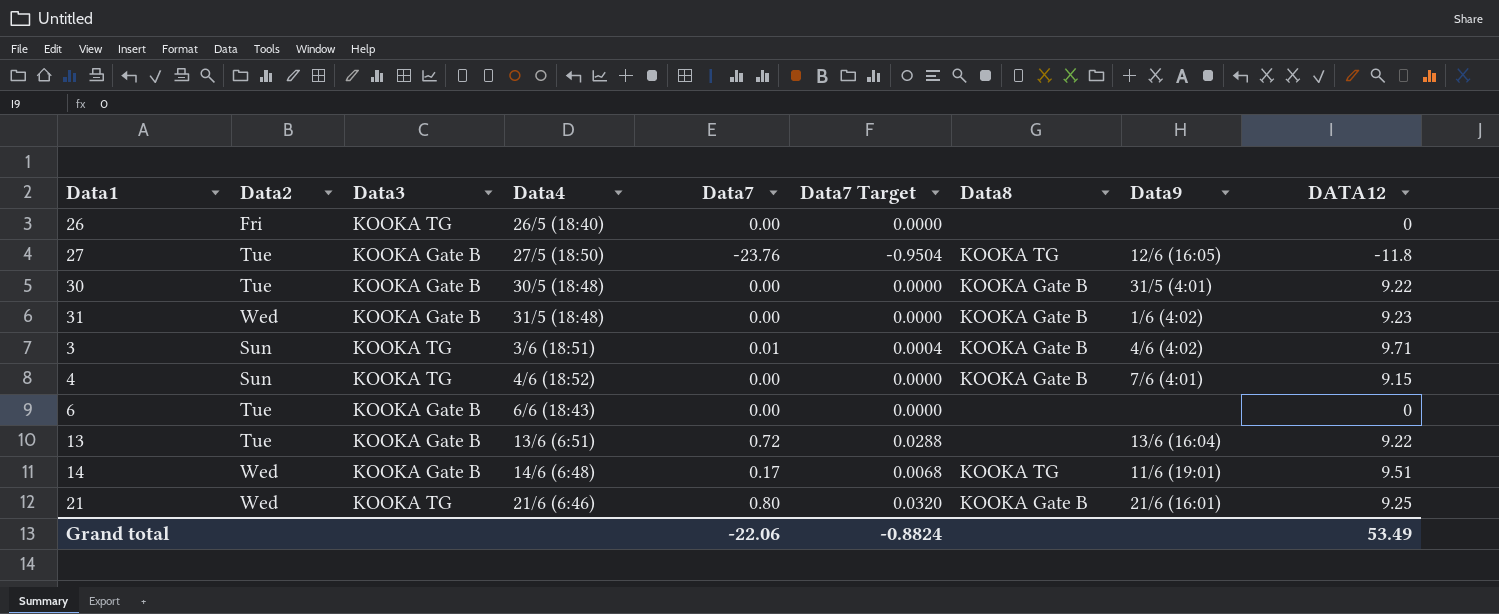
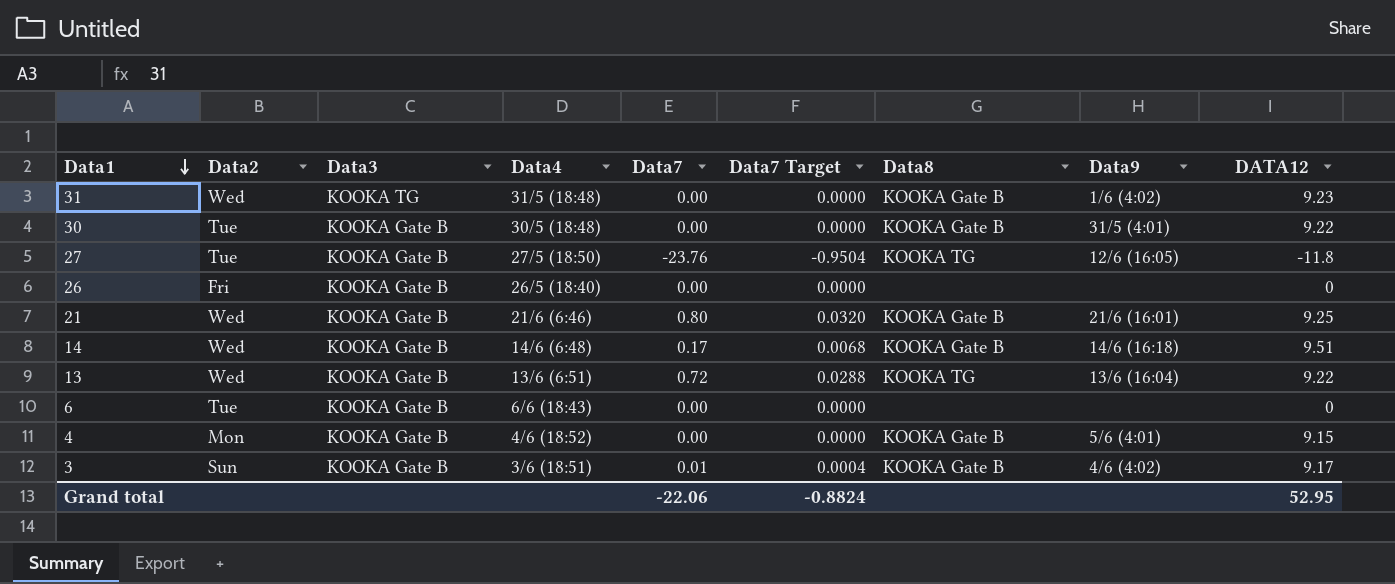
row order: none -> Data1 descending
31 | Data3: KOOKA Gate B -> KOOKA TG
26 | Data3: KOOKA TG -> KOOKA Gate B
21 | Data3: KOOKA TG -> KOOKA Gate B
14 | Data8: KOOKA TG -> KOOKA Gate B
14 | Data9: 11/6 (19:01) -> 14/6 (16:18)
13 | Data2: Tue -> Wed
13 | Data8: none -> KOOKA TG
4 | Data2: Sun -> Mon
4 | Data3: KOOKA TG -> KOOKA Gate B
4 | Data9: 7/6 (4:01) -> 5/6 (4:01)
3 | Data3: KOOKA TG -> KOOKA Gate B
3 | DATA12: 9.71 -> 9.17
Grand total | DATA12: 53.49 -> 52.95

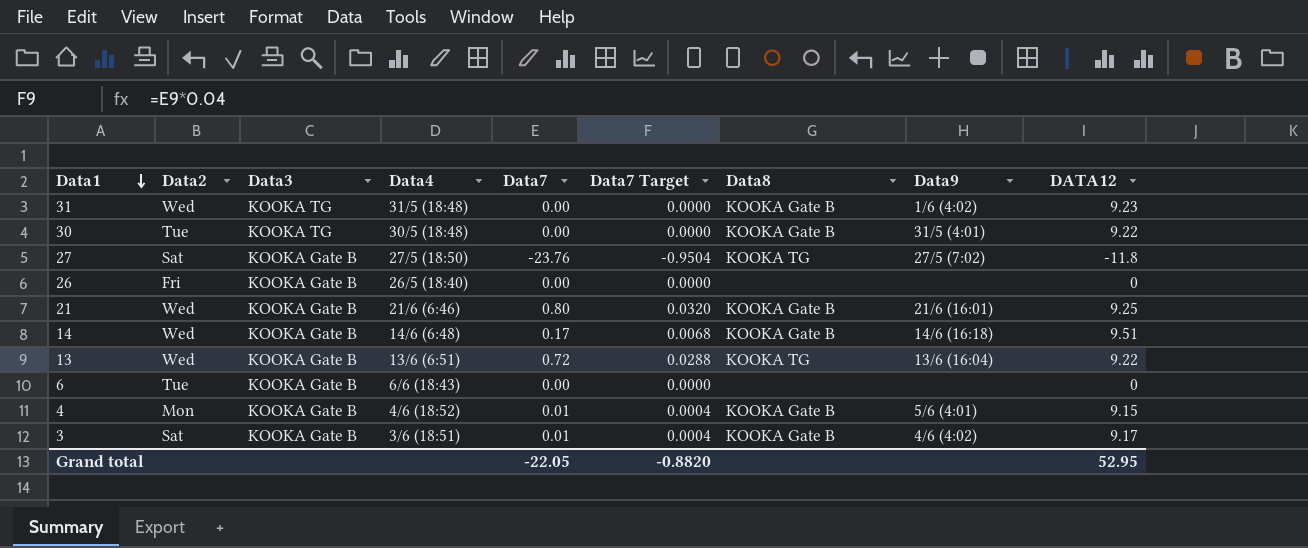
30 | Data3: KOOKA Gate B -> KOOKA TG
27 | Data2: Tue -> Sat
27 | Data9: 12/6 (16:05) -> 27/5 (7:02)
4 | Data7: 0.00 -> 0.01
4 | Data7 Target: 0.0000 -> 0.0004
3 | Data2: Sun -> Sat
Grand total | Data7: -22.06 -> -22.05
Grand total | Data7 Target: -0.8824 -> -0.8820

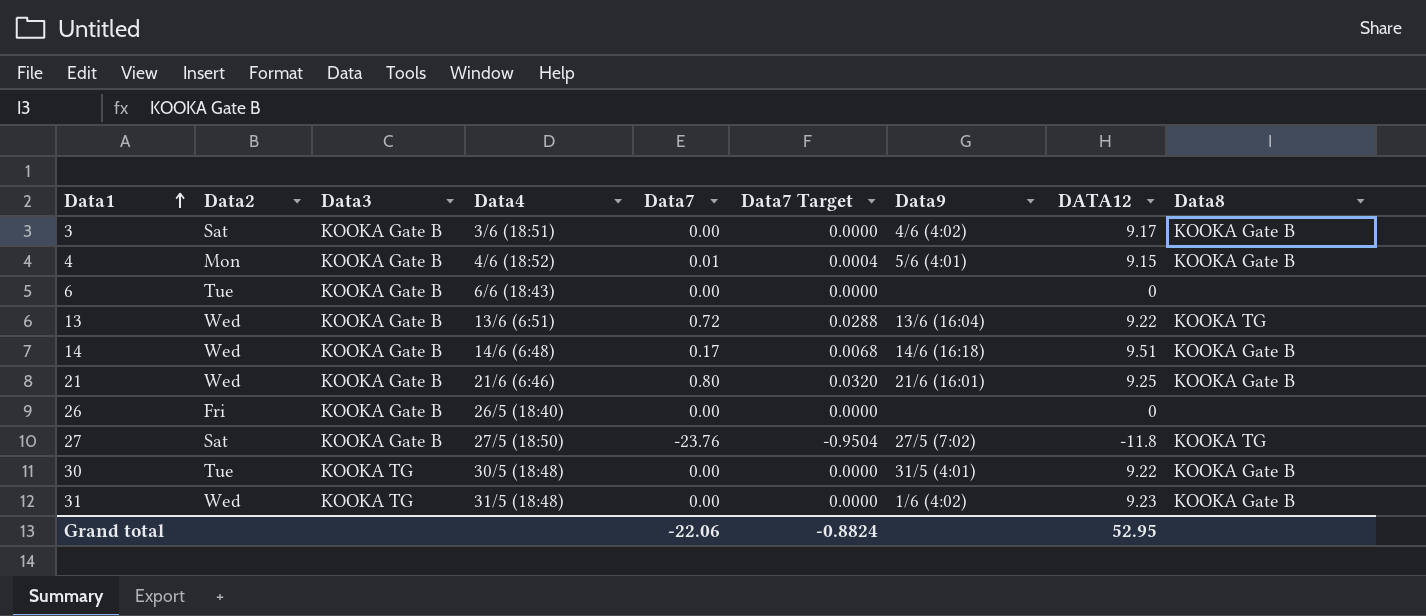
row order: Data1 descending -> Data1 ascending
column Data8 | position: 7 -> 9
3 | Data7: 0.01 -> 0.00
3 | Data7 Target: 0.0004 -> 0.0000
Grand total | Data7: -22.05 -> -22.06
Grand total | Data7 Target: -0.8820 -> -0.8824

